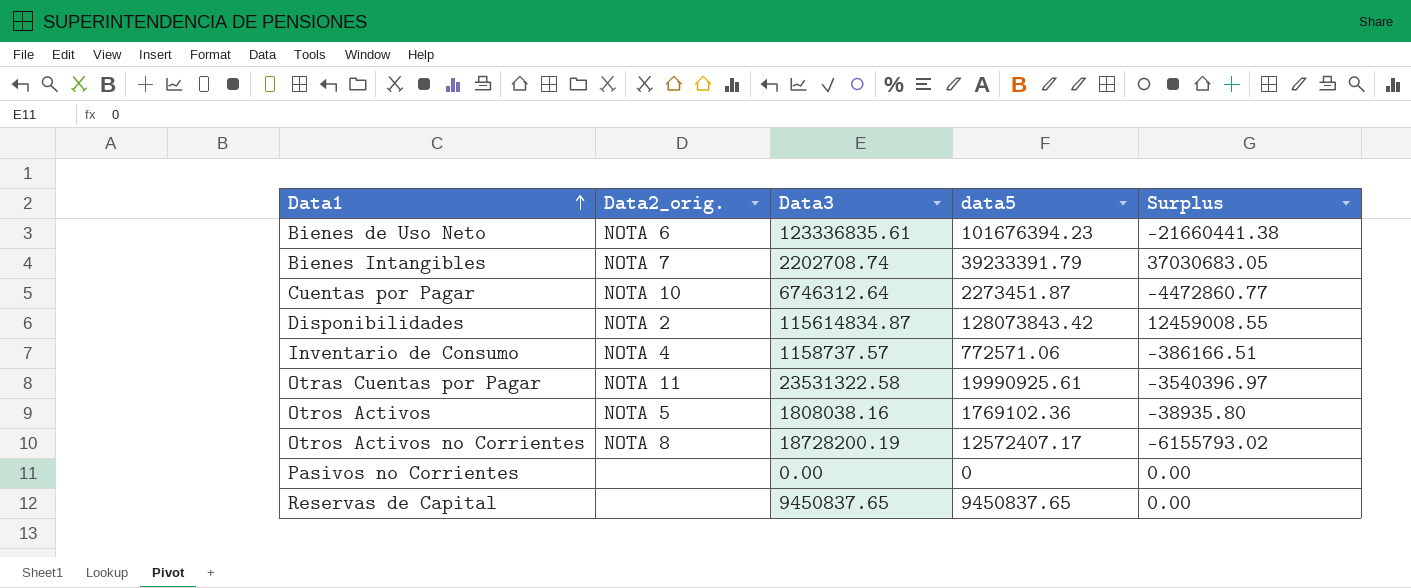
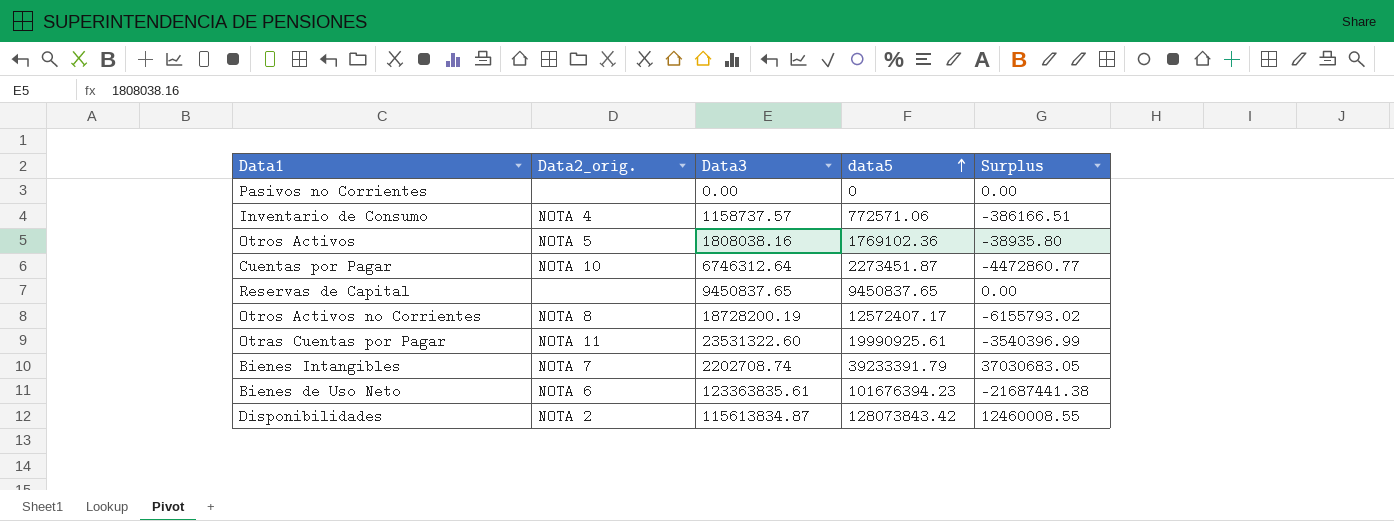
row order: Data1 ascending -> data5 ascending
Otras Cuentas por Pagar | Data3: 23531322.58 -> 23531322.60
Otras Cuentas por Pagar | Surplus: -3540396.97 -> -3540396.99
Bienes de Uso Neto | Data3: 123336835.61 -> 123363835.61
Bienes de Uso Neto | Surplus: -21660441.38 -> -21687441.38
Disponibilidades | Data3: 115614834.87 -> 115613834.87
Disponibilidades | Surplus: 12459008.55 -> 12460008.55

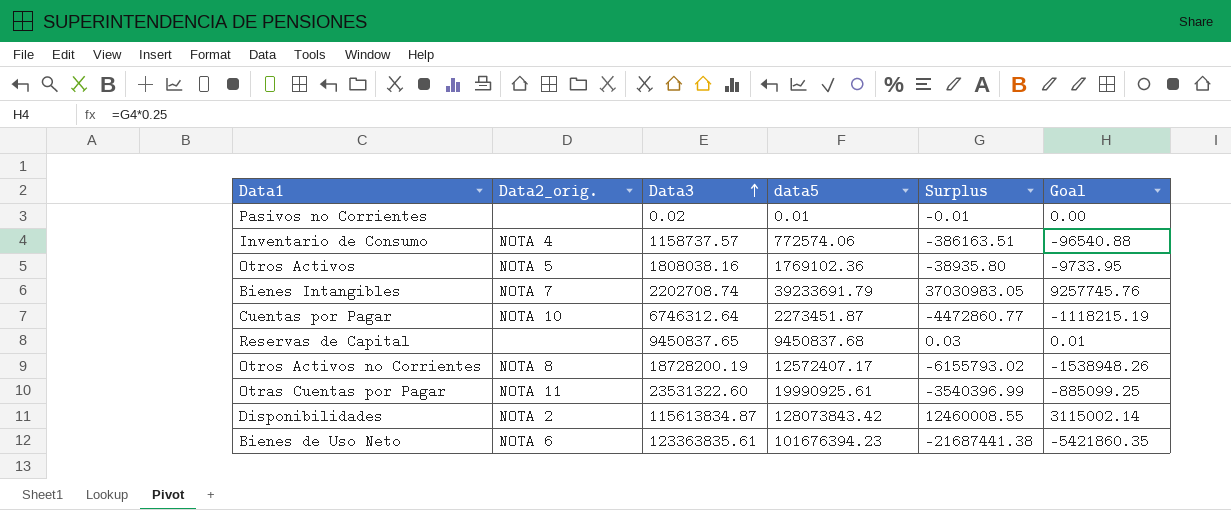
row order: data5 ascending -> Data3 ascending
column Goal | formula: none -> [Surplus] * 0.25
Pasivos no Corrientes | Data3: 0.00 -> 0.02
Pasivos no Corrientes | data5: 0 -> 0.01
Pasivos no Corrientes | Surplus: 0.00 -> -0.01
Inventario de Consumo | data5: 772571.06 -> 772574.06
Inventario de Consumo | Surplus: -386166.51 -> -386163.51
Bienes Intangibles | data5: 39233391.79 -> 39233691.79
Bienes Intangibles | Surplus: 37030683.05 -> 37030983.05
Reservas de Capital | data5: 9450837.65 -> 9450837.68
Reservas de Capital | Surplus: 0.00 -> 0.03

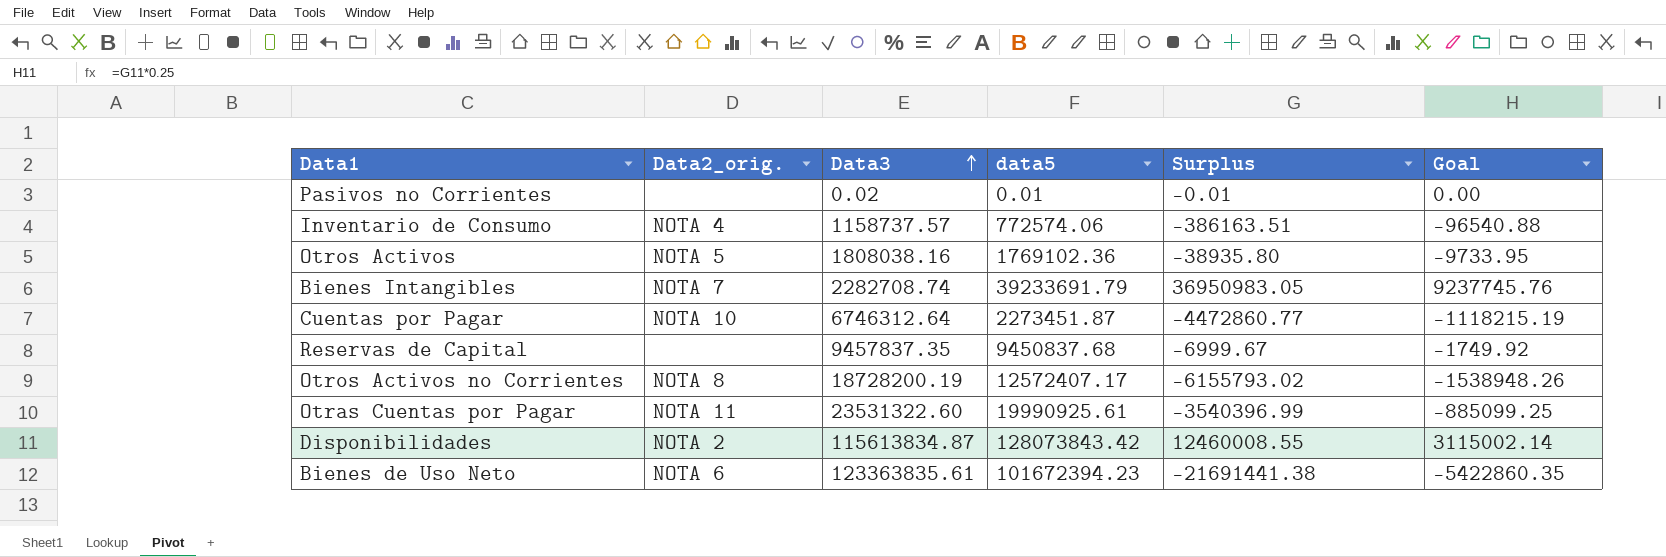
Bienes Intangibles | Data3: 2202708.74 -> 2282708.74
Bienes Intangibles | Surplus: 37030983.05 -> 36950983.05
Bienes Intangibles | Goal: 9257745.76 -> 9237745.76
Reservas de Capital | Data3: 9450837.65 -> 9457837.35
Reservas de Capital | Surplus: 0.03 -> -6999.67
Reservas de Capital | Goal: 0.01 -> -1749.92
Bienes de Uso Neto | data5: 101676394.23 -> 101672394.23
Bienes de Uso Neto | Surplus: -21687441.38 -> -21691441.38
Bienes de Uso Neto | Goal: -5421860.35 -> -5422860.35

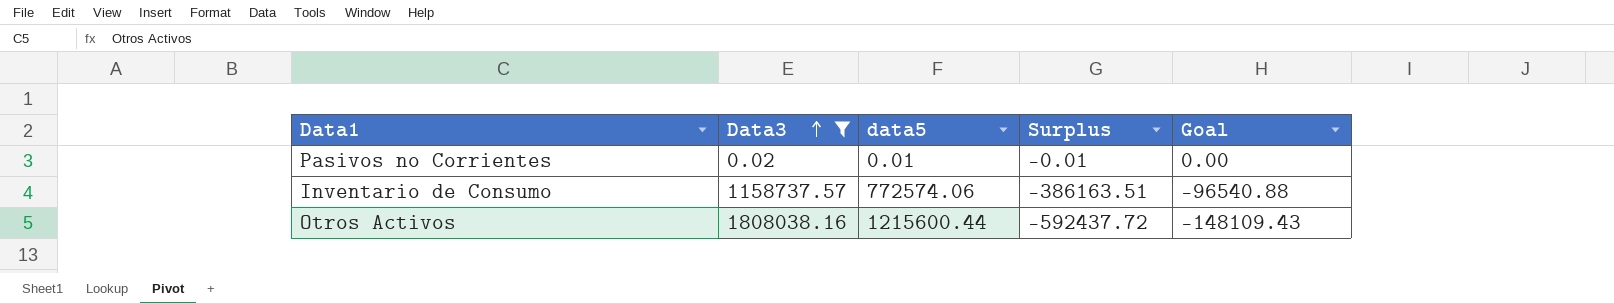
filter: none -> Data3 <= 1808038.16
column Data2_orig. | position: 2 -> none
Otros Activos | data5: 1769102.36 -> 1215600.44
Otros Activos | Surplus: -38935.80 -> -592437.72
Otros Activos | Goal: -9733.95 -> -148109.43

